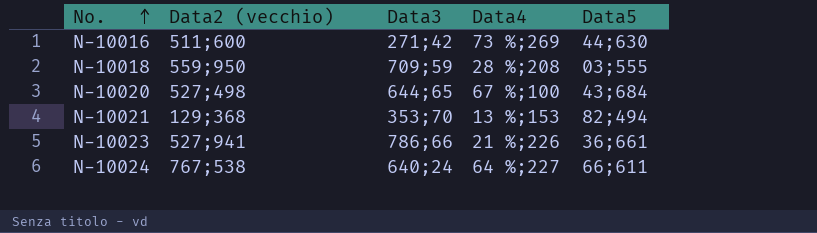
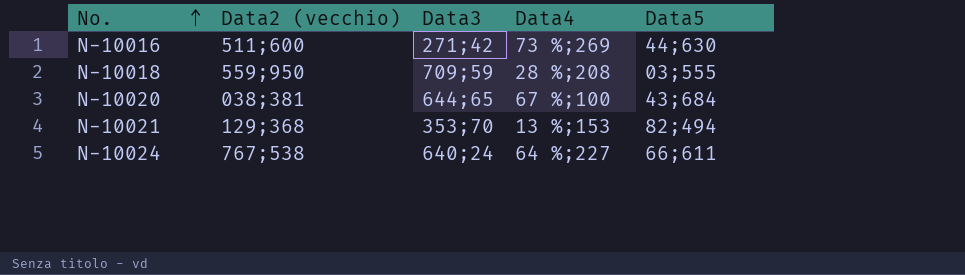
row N-10023: 527;941 | 786;66 | 21 %;226 | 36;661 -> none
N-10020 | Data2 (vecchio): 527;498 -> 038;381

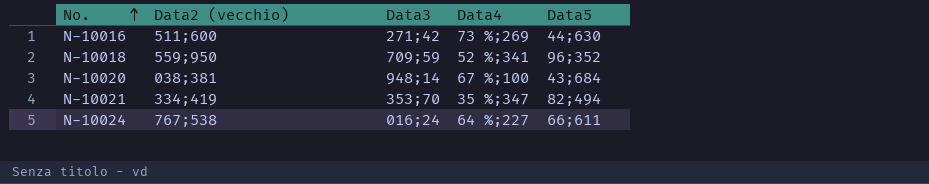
N-10018 | Data4: 28 %;208 -> 52 %;341
N-10018 | Data5: 03;555 -> 96;352
N-10020 | Data3: 644;65 -> 948;14
N-10021 | Data2 (vecchio): 129;368 -> 334;419
N-10021 | Data4: 13 %;153 -> 35 %;347
N-10024 | Data3: 640;24 -> 016;24

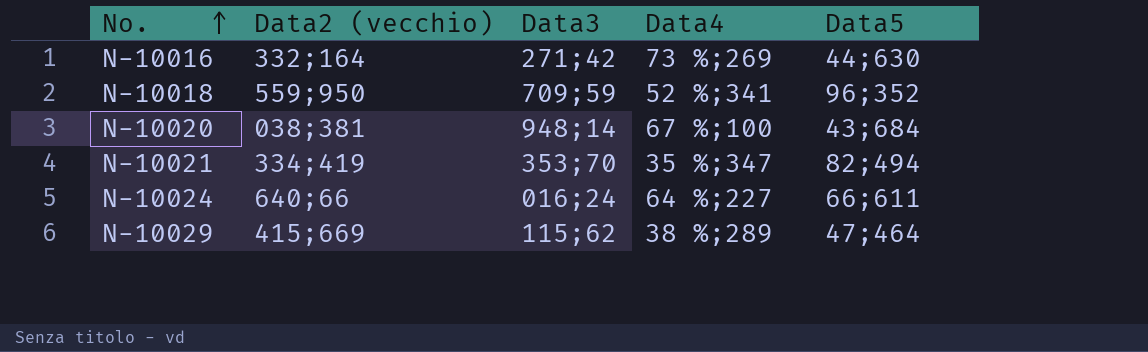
N-10016 | Data2 (vecchio): 511;600 -> 332;164
N-10024 | Data2 (vecchio): 767;538 -> 640;66
row N-10029: none -> 415;669 | 115;62 | 38 %;289 | 47;464

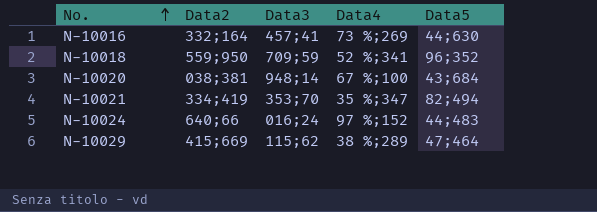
column name: Data2 (vecchio) -> Data2
N-10016 | Data3: 271;42 -> 457;41
N-10024 | Data4: 64 %;227 -> 97 %;152
N-10024 | Data5: 66;611 -> 44;483

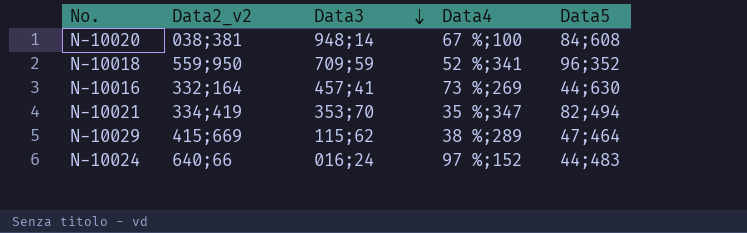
row order: No. ascending -> Data3 descending
column name: Data2 -> Data2_v2
N-10020 | Data5: 43;684 -> 84;608

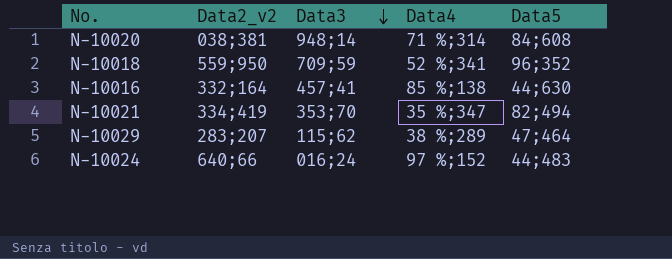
N-10020 | Data4: 67 %;100 -> 71 %;314
N-10016 | Data4: 73 %;269 -> 85 %;138
N-10029 | Data2_v2: 415;669 -> 283;207

